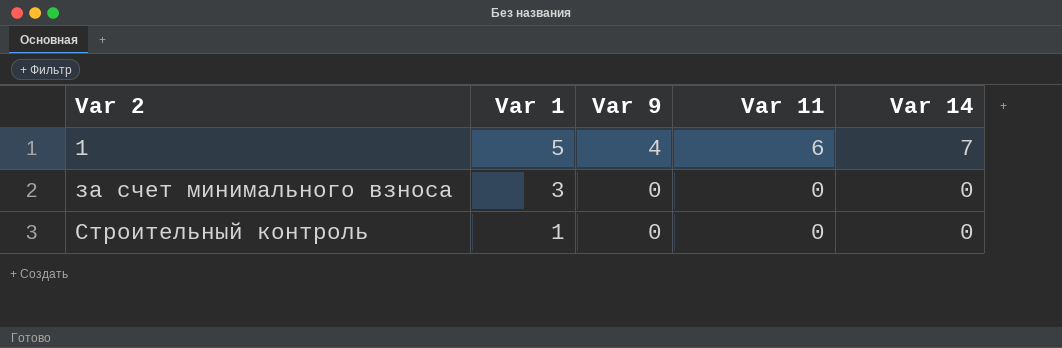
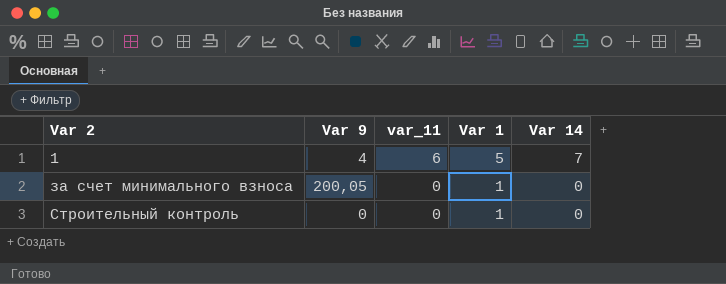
column name: Var 11 -> var_11
column Var 1 | position: 2 -> 4
за счет минимального взноса | Var 9: 0 -> 200,05
за счет минимального взноса | Var 1: 3 -> 1

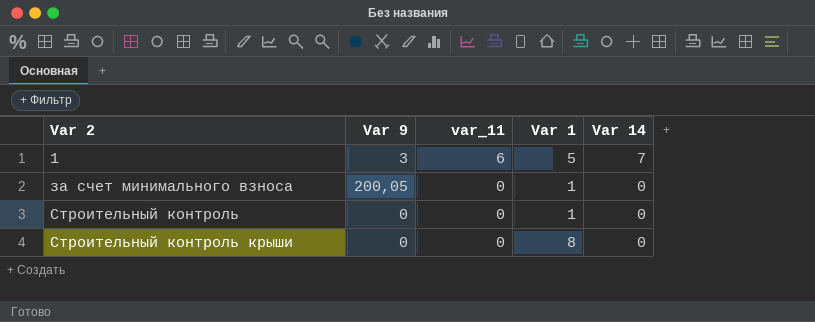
1 | Var 9: 4 -> 3
row Строительный контроль крыши: none -> 0 | 0 | 8 | 0

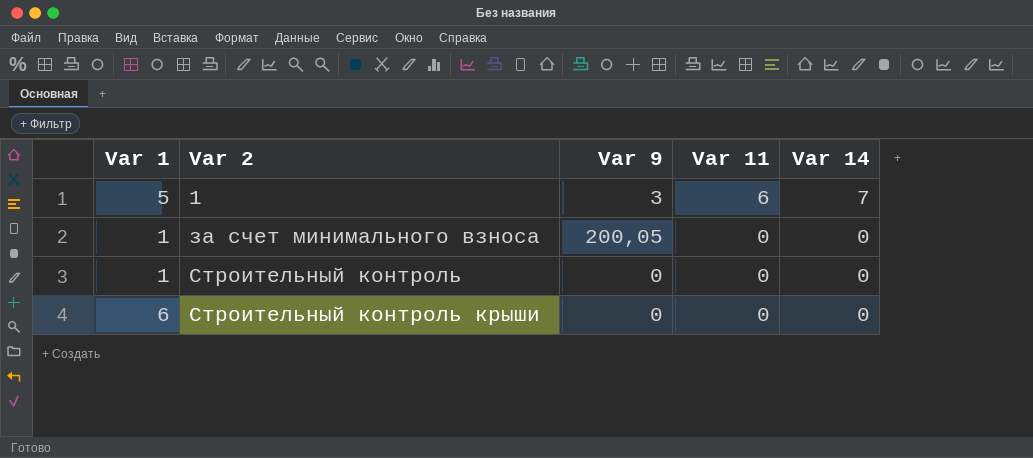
column Var 1 | position: 4 -> 1
column name: var_11 -> Var 11
Строительный контроль крыши | Var 1: 8 -> 6

